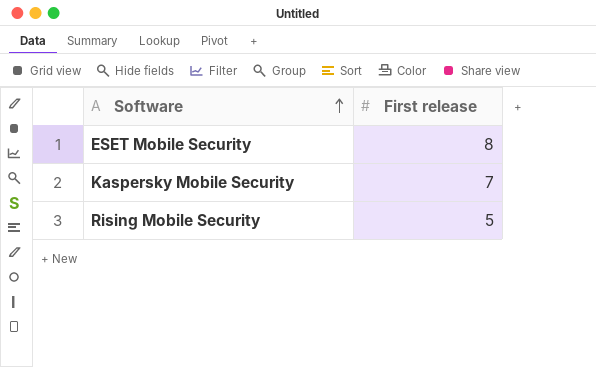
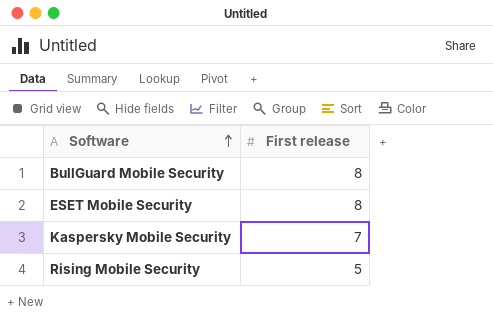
row BullGuard Mobile Security: none -> 8

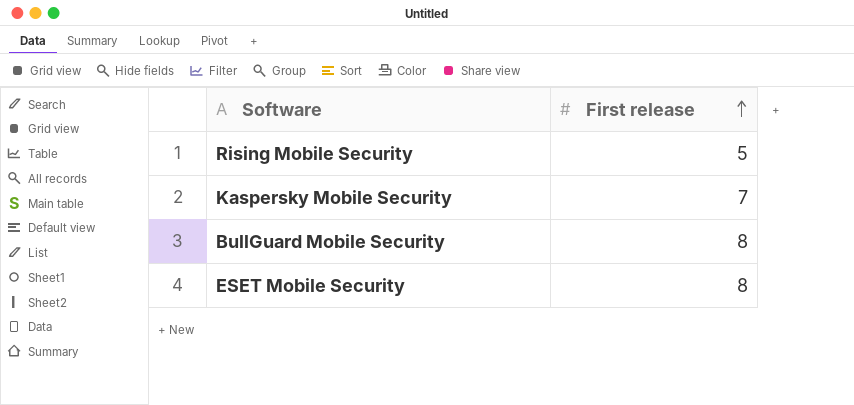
row order: Software ascending -> First release ascending

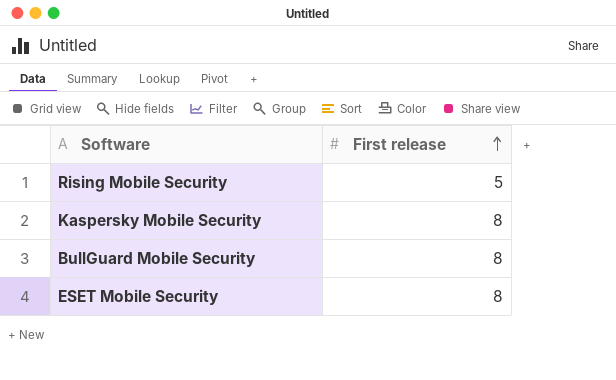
Kaspersky Mobile Security | First release: 7 -> 8

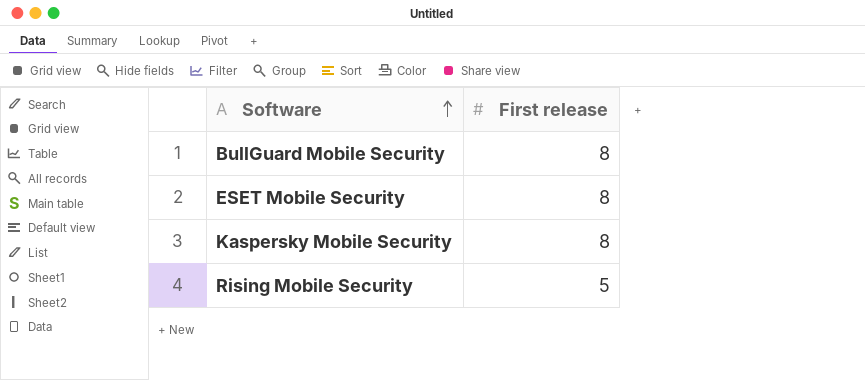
row order: First release ascending -> Software ascending

